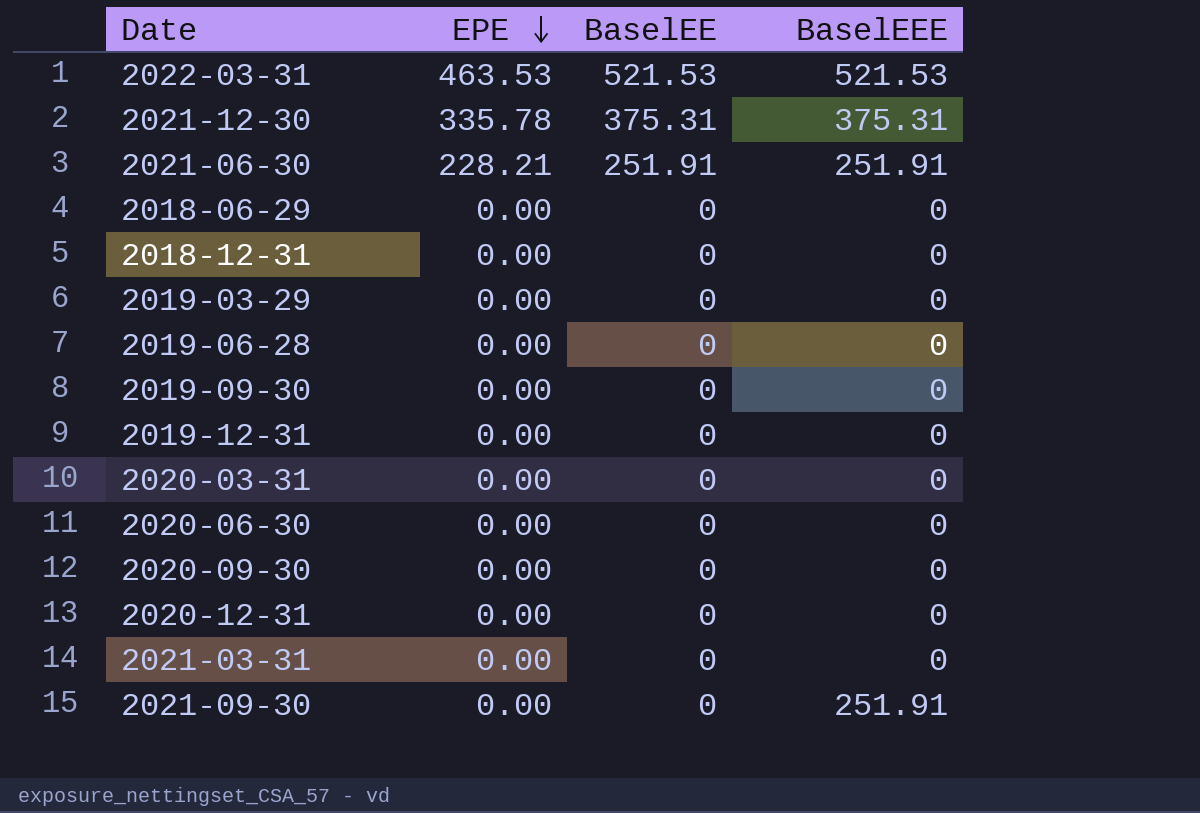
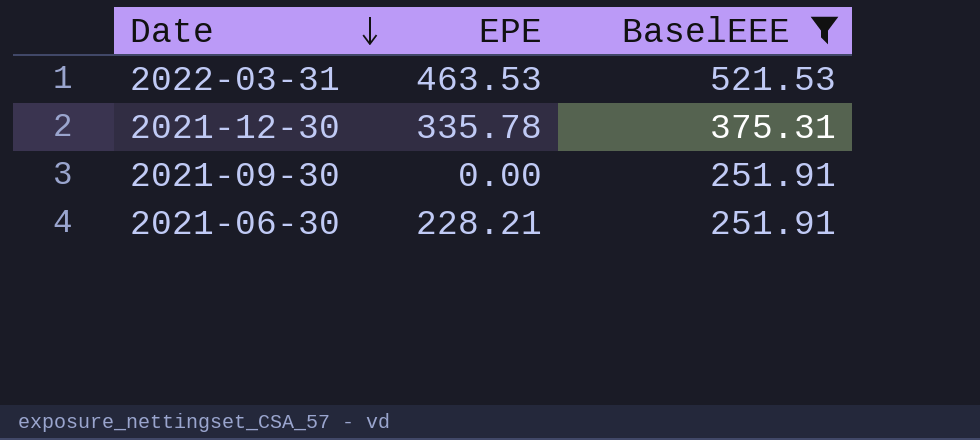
filter: none -> BaselEEE != 0
row order: EPE descending -> Date descending
column BaselEE | position: 3 -> none

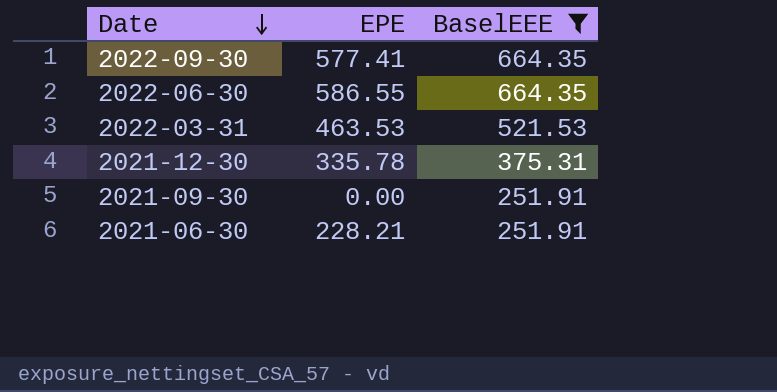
row 2022-09-30: none -> 577.41 | 664.35
row 2022-06-30: none -> 586.55 | 664.35

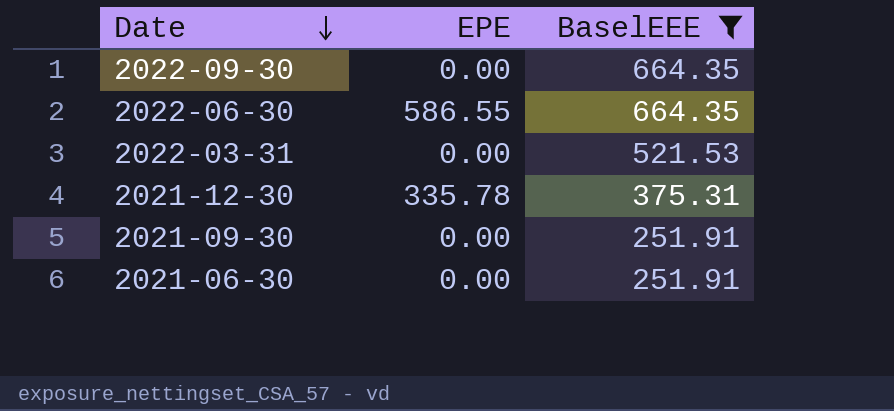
2022-09-30 | EPE: 577.41 -> 0.00
2022-03-31 | EPE: 463.53 -> 0.00
2021-06-30 | EPE: 228.21 -> 0.00

